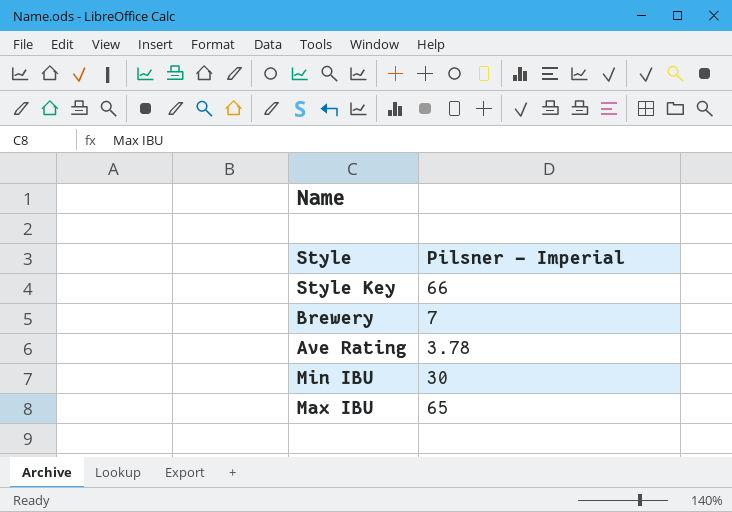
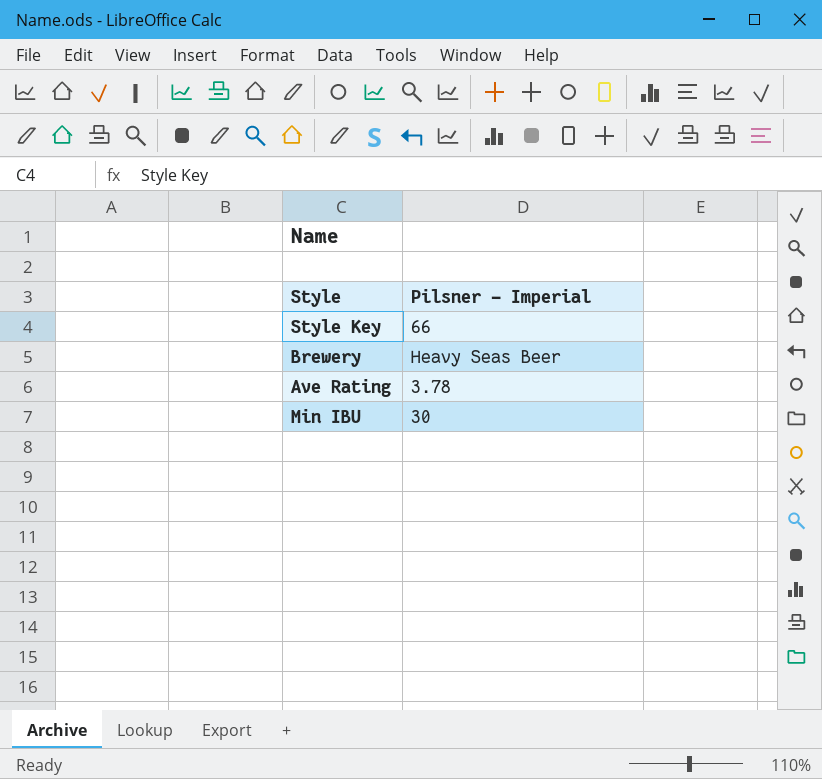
row Max IBU: 65 -> none
Brewery | Pilsner - Imperial: 7 -> Heavy Seas Beer

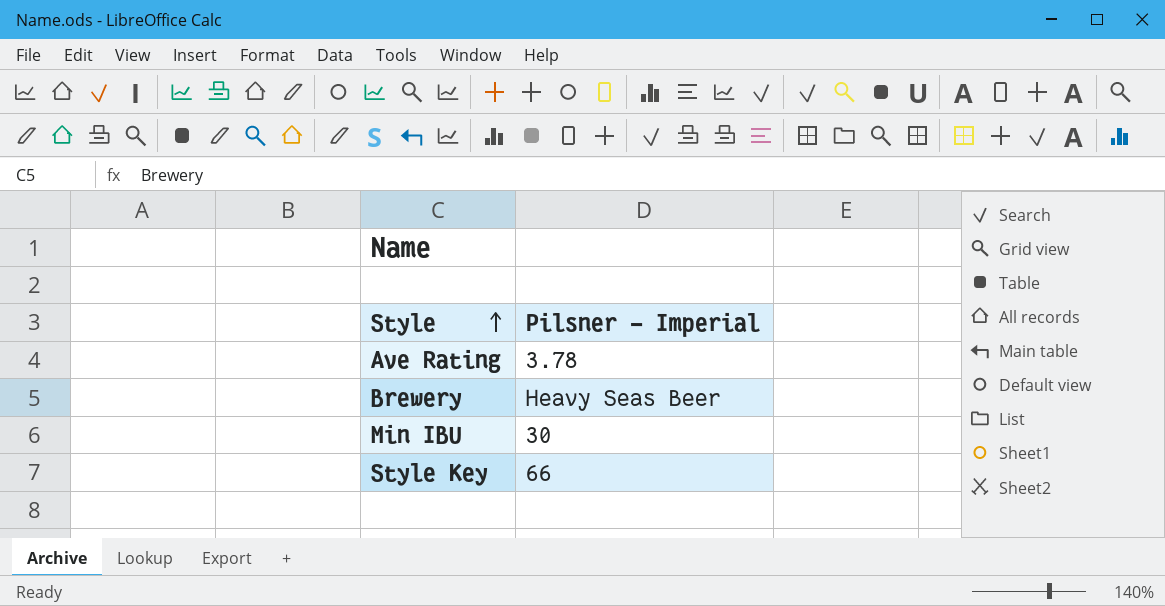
row order: none -> Style ascending

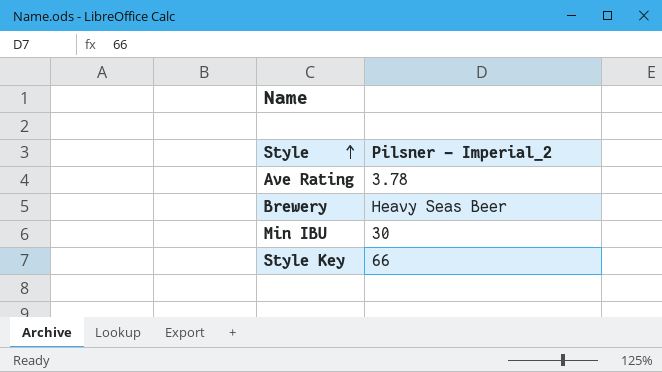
column name: Pilsner - Imperial -> Pilsner - Imperial_2

